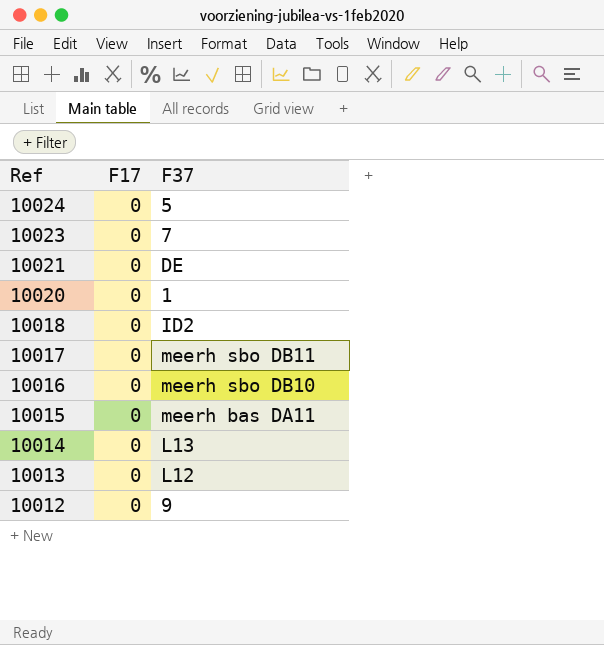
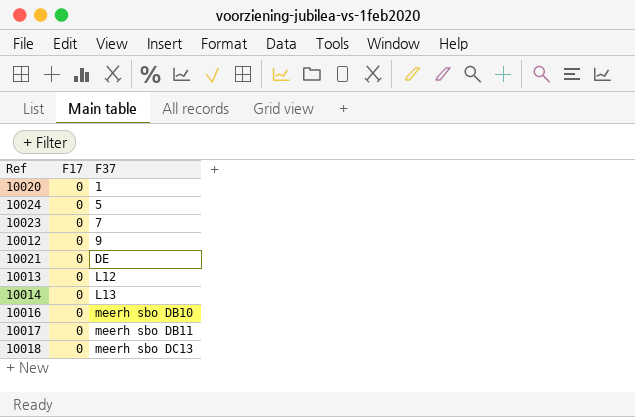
row order: Ref descending -> F37 ascending
row 10015: 0 | meerh bas DA11 -> none
10018 | F37: ID2 -> meerh sbo DC13

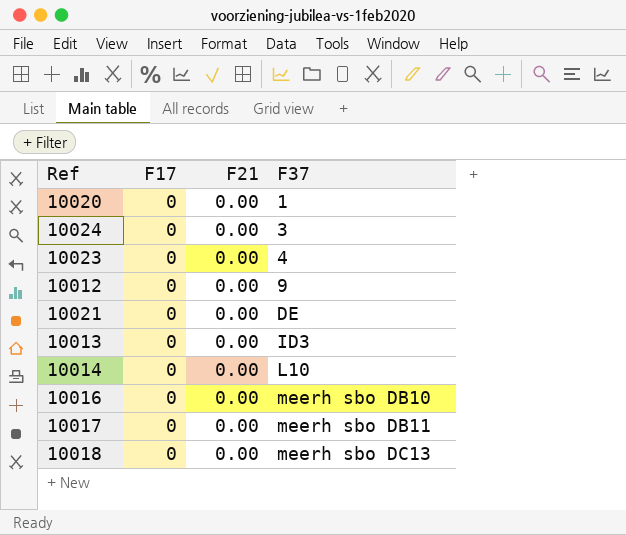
column F21 | position: none -> 3
10024 | F37: 5 -> 3
10023 | F37: 7 -> 4
10013 | F37: L12 -> ID3
10014 | F37: L13 -> L10

